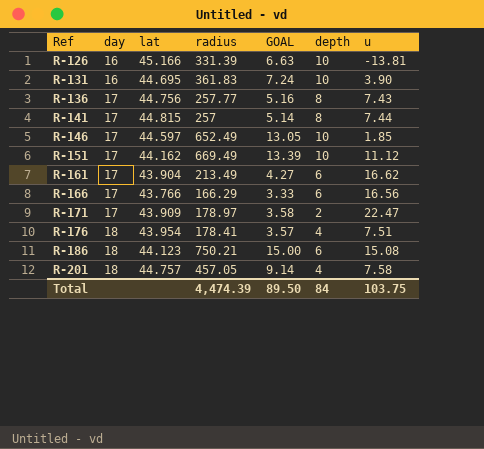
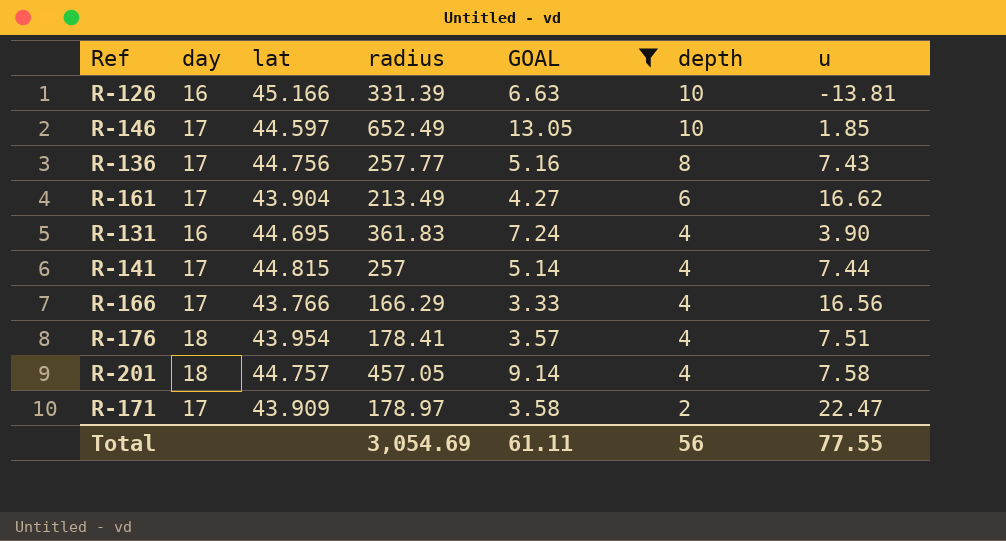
filter: none -> GOAL <= 13.05
row order: Ref ascending -> depth descending
R-131 | depth: 10 -> 4
R-141 | depth: 8 -> 4
R-166 | depth: 6 -> 4
Total | radius: 4,474.39 -> 3,054.69
Total | GOAL: 89.50 -> 61.11
Total | depth: 84 -> 56
Total | u: 103.75 -> 77.55

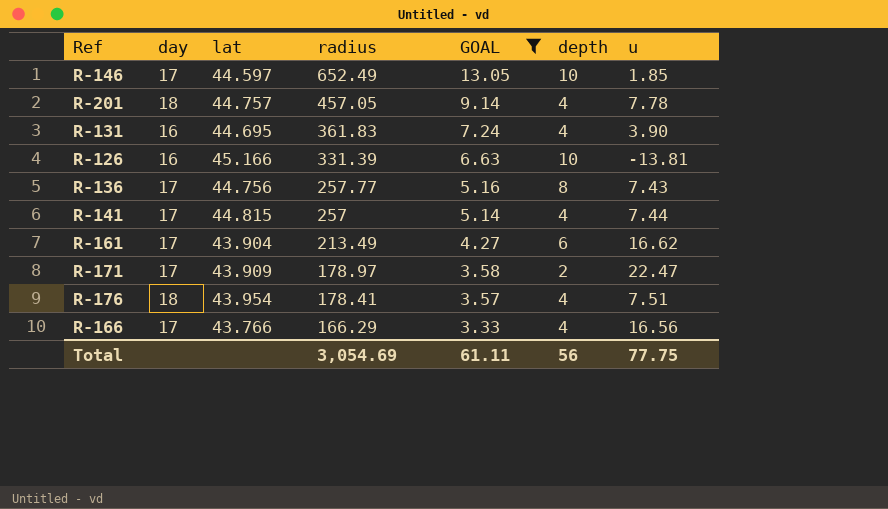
row order: depth descending -> radius descending
R-201 | u: 7.58 -> 7.78
Total | u: 77.55 -> 77.75

